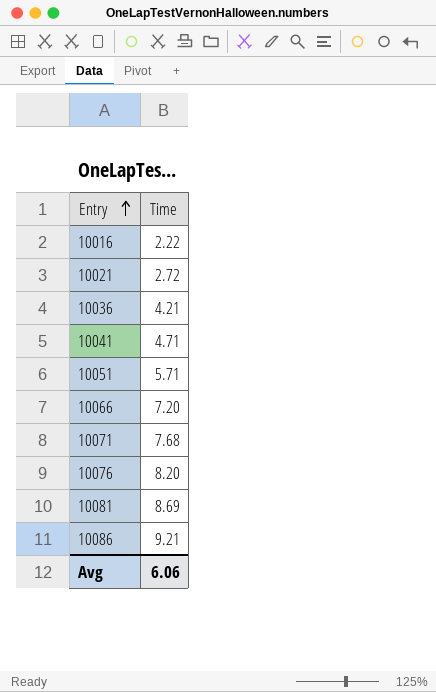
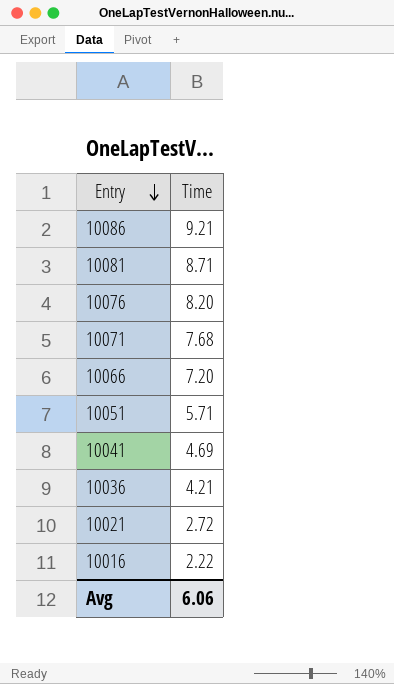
row order: Entry ascending -> Entry descending
10081 | Time: 8.69 -> 8.71
10041 | Time: 4.71 -> 4.69

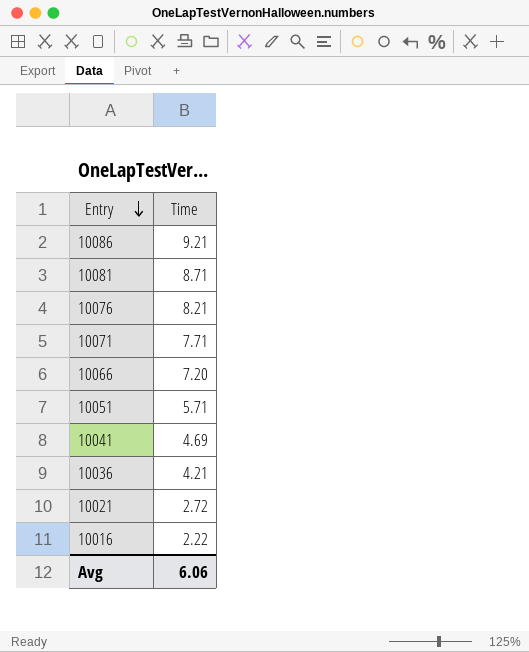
10076 | Time: 8.20 -> 8.21
10071 | Time: 7.68 -> 7.71

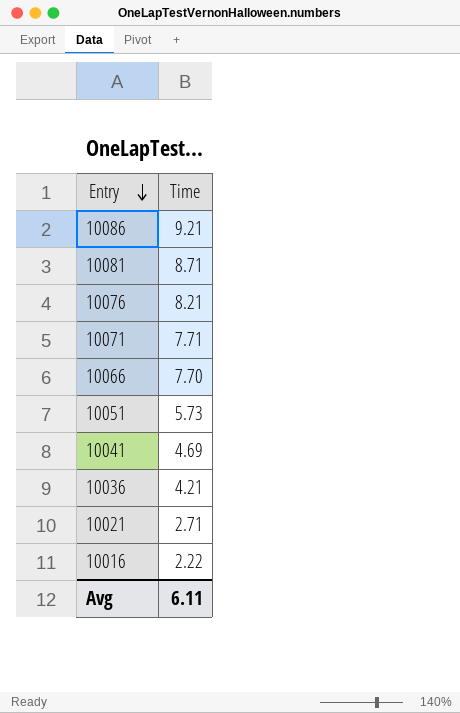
10066 | Time: 7.20 -> 7.70
10051 | Time: 5.71 -> 5.73
10021 | Time: 2.72 -> 2.71
Avg | Time: 6.06 -> 6.11

